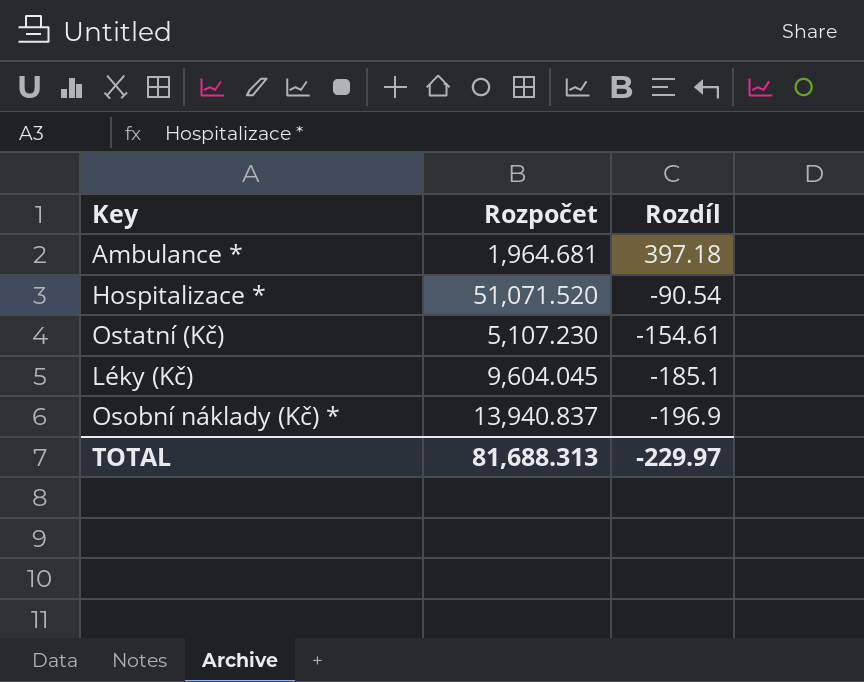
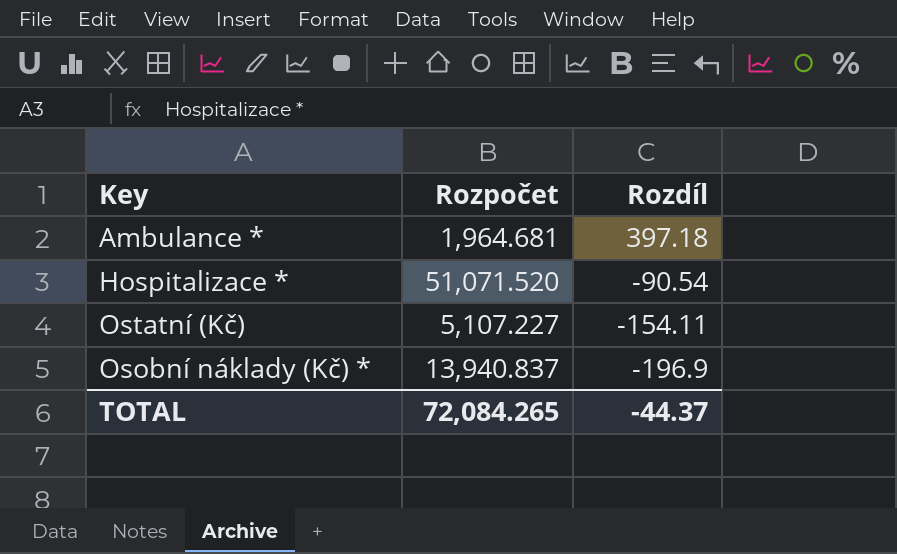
row Léky (Kč): 9,604.045 | -185.1 -> none
Ostatní (Kč) | Rozpočet: 5,107.230 -> 5,107.227
Ostatní (Kč) | Rozdíl: -154.61 -> -154.11
TOTAL | Rozpočet: 81,688.313 -> 72,084.265
TOTAL | Rozdíl: -229.97 -> -44.37

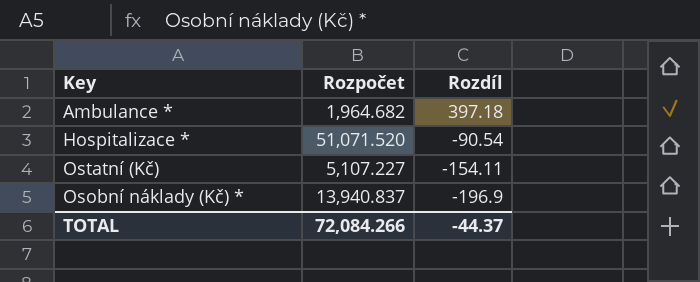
Ambulance * | Rozpočet: 1,964.681 -> 1,964.682
TOTAL | Rozpočet: 72,084.265 -> 72,084.266

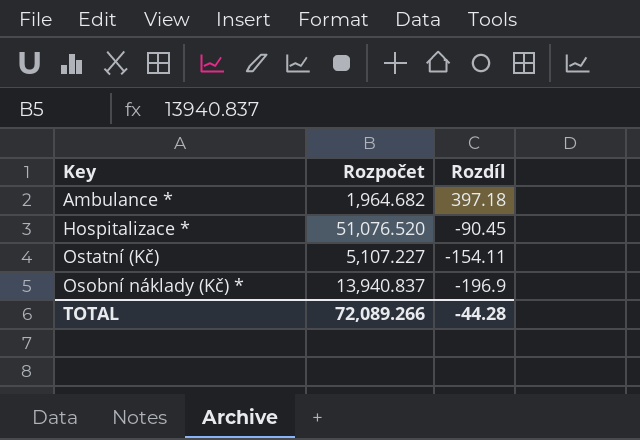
Hospitalizace * | Rozpočet: 51,071.520 -> 51,076.520
Hospitalizace * | Rozdíl: -90.54 -> -90.45
TOTAL | Rozpočet: 72,084.266 -> 72,089.266
TOTAL | Rozdíl: -44.37 -> -44.28

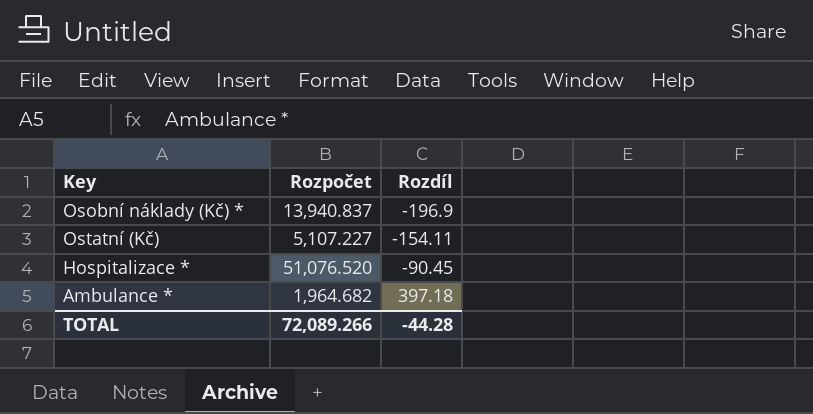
row order: Rozdíl descending -> Rozdíl ascending

